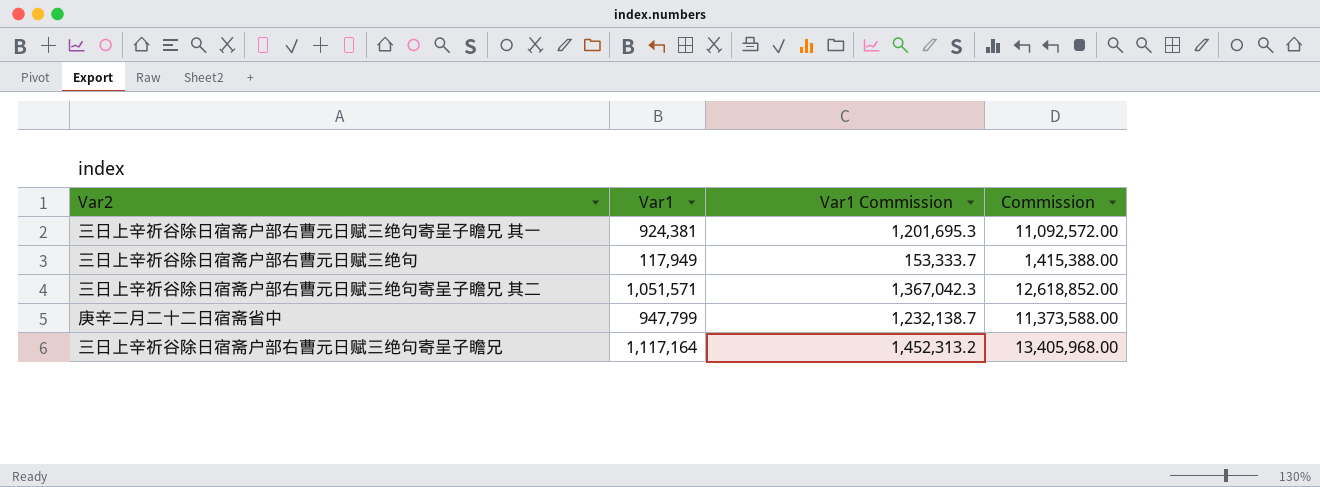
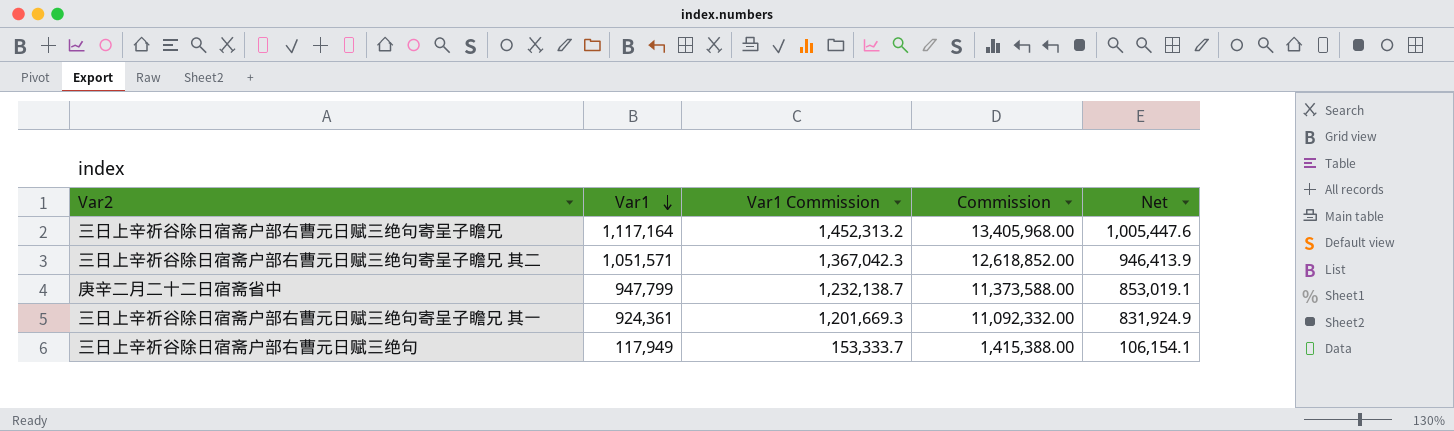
row order: none -> Var1 descending
column Net | formula: none -> [Var1] * 0.9
三日上辛祈谷除日宿斋户部右曹元日赋三绝句寄呈子瞻兄 其一 | Var1: 924,381 -> 924,361
三日上辛祈谷除日宿斋户部右曹元日赋三绝句寄呈子瞻兄 其一 | Var1 Commission: 1,201,695.3 -> 1,201,669.3
三日上辛祈谷除日宿斋户部右曹元日赋三绝句寄呈子瞻兄 其一 | Commission: 11,092,572.00 -> 11,092,332.00

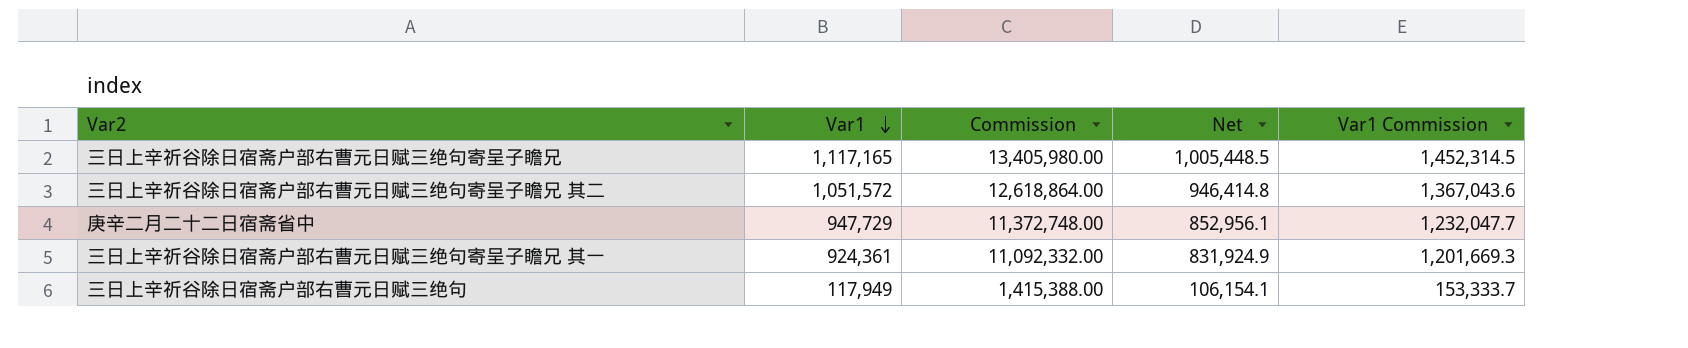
column Var1 Commission | position: 3 -> 5
三日上辛祈谷除日宿斋户部右曹元日赋三绝句寄呈子瞻兄 | Var1: 1,117,164 -> 1,117,165
三日上辛祈谷除日宿斋户部右曹元日赋三绝句寄呈子瞻兄 | Commission: 13,405,968.00 -> 13,405,980.00
三日上辛祈谷除日宿斋户部右曹元日赋三绝句寄呈子瞻兄 | Net: 1,005,447.6 -> 1,005,448.5
三日上辛祈谷除日宿斋户部右曹元日赋三绝句寄呈子瞻兄 | Var1 Commission: 1,452,313.2 -> 1,452,314.5
三日上辛祈谷除日宿斋户部右曹元日赋三绝句寄呈子瞻兄 其二 | Var1: 1,051,571 -> 1,051,572
三日上辛祈谷除日宿斋户部右曹元日赋三绝句寄呈子瞻兄 其二 | Commission: 12,618,852.00 -> 12,618,864.00
三日上辛祈谷除日宿斋户部右曹元日赋三绝句寄呈子瞻兄 其二 | Net: 946,413.9 -> 946,414.8
三日上辛祈谷除日宿斋户部右曹元日赋三绝句寄呈子瞻兄 其二 | Var1 Commission: 1,367,042.3 -> 1,367,043.6
庚辛二月二十二日宿斋省中 | Var1: 947,799 -> 947,729
庚辛二月二十二日宿斋省中 | Commission: 11,373,588.00 -> 11,372,748.00
庚辛二月二十二日宿斋省中 | Net: 853,019.1 -> 852,956.1
庚辛二月二十二日宿斋省中 | Var1 Commission: 1,232,138.7 -> 1,232,047.7

